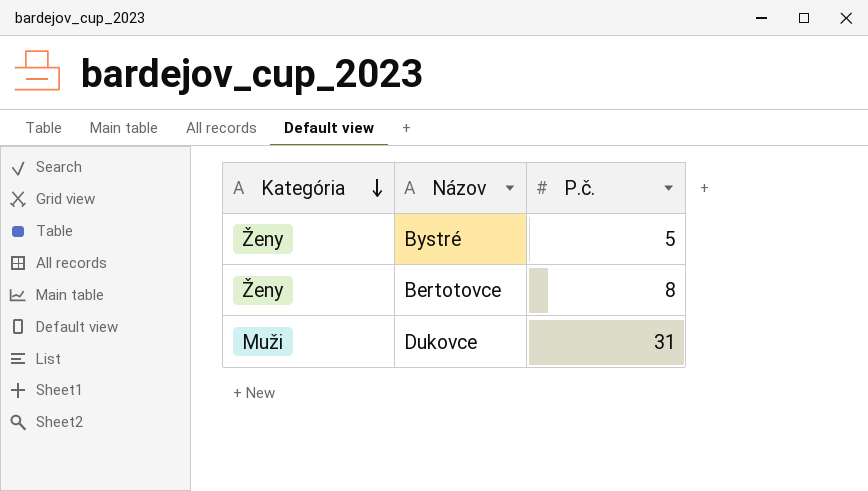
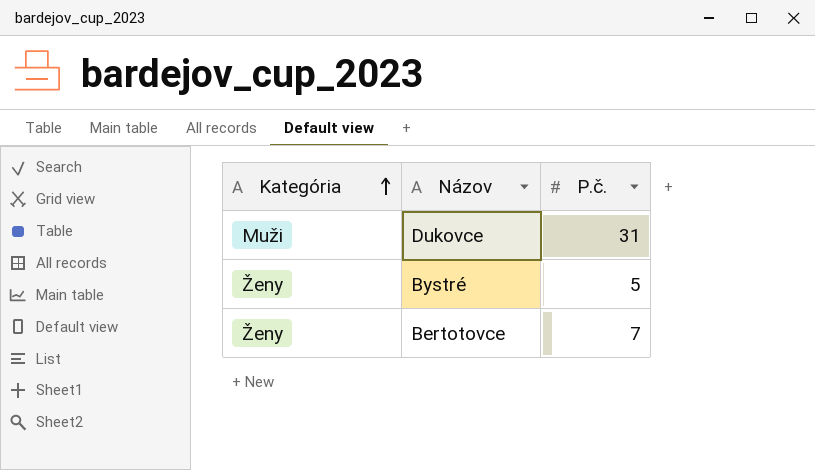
row order: Kategória descending -> Kategória ascending
Bertotovce | P.č.: 8 -> 7

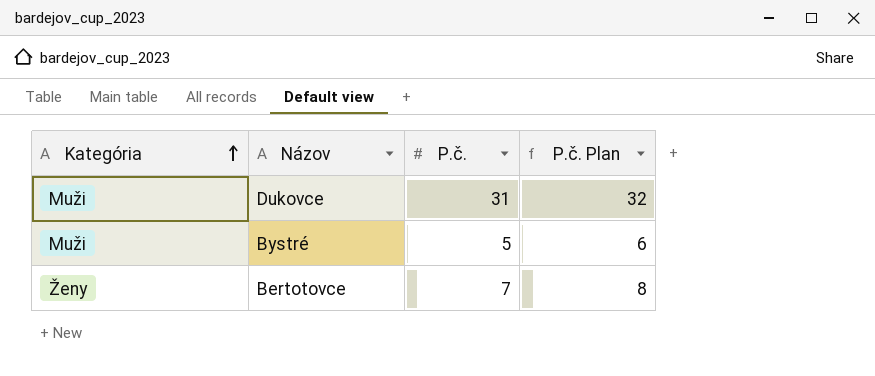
column P.č. Plan | formula: none -> [P.č.] + 1
Bystré | Kategória: Ženy -> Muži

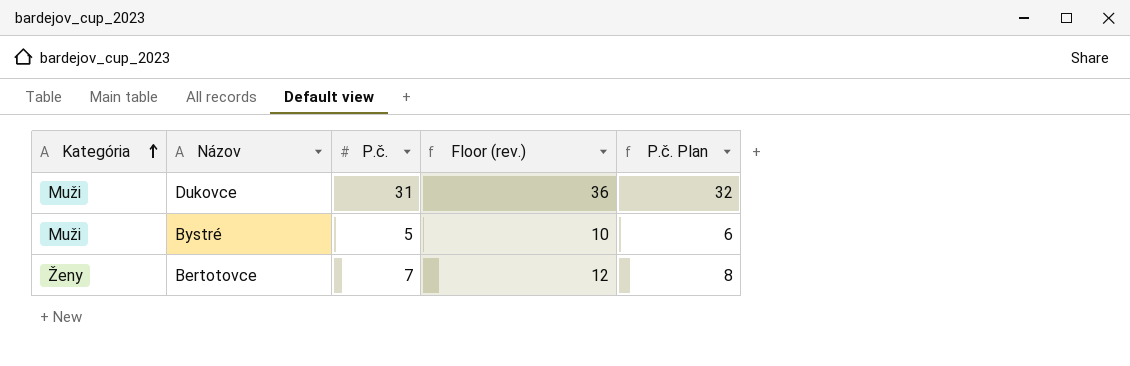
column Floor (rev.) | formula: none -> [P.č.] + 5

